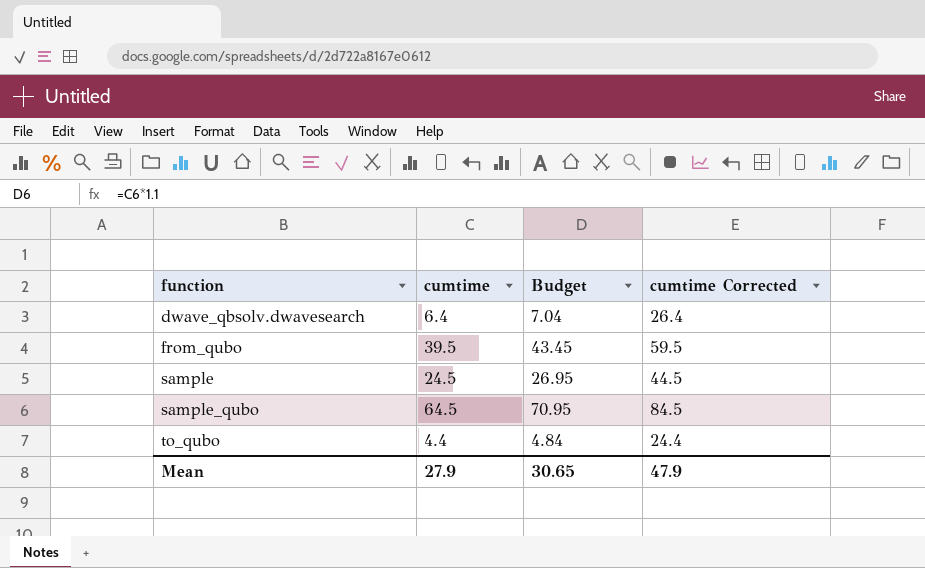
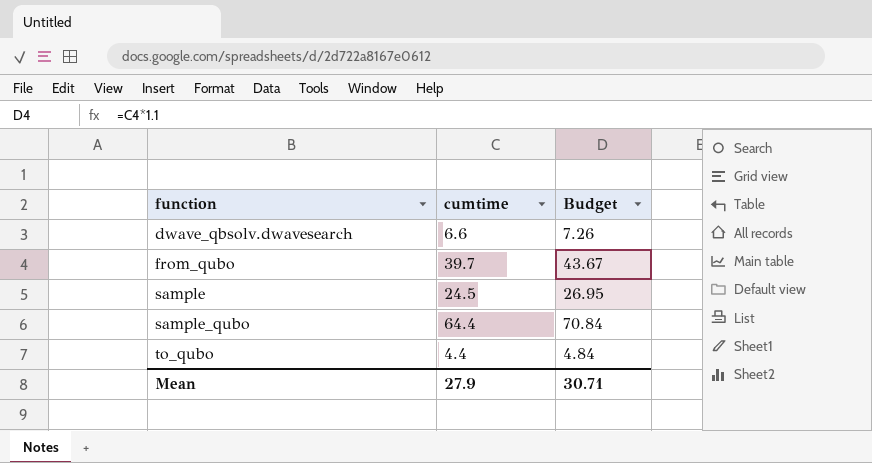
column cumtime Corrected | formula: [cumtime] + 20 -> none
dwave_qbsolv.dwavesearch | cumtime: 6.4 -> 6.6
dwave_qbsolv.dwavesearch | Budget: 7.04 -> 7.26
from_qubo | cumtime: 39.5 -> 39.7
from_qubo | Budget: 43.45 -> 43.67
sample_qubo | cumtime: 64.5 -> 64.4
sample_qubo | Budget: 70.95 -> 70.84
Mean | Budget: 30.65 -> 30.71

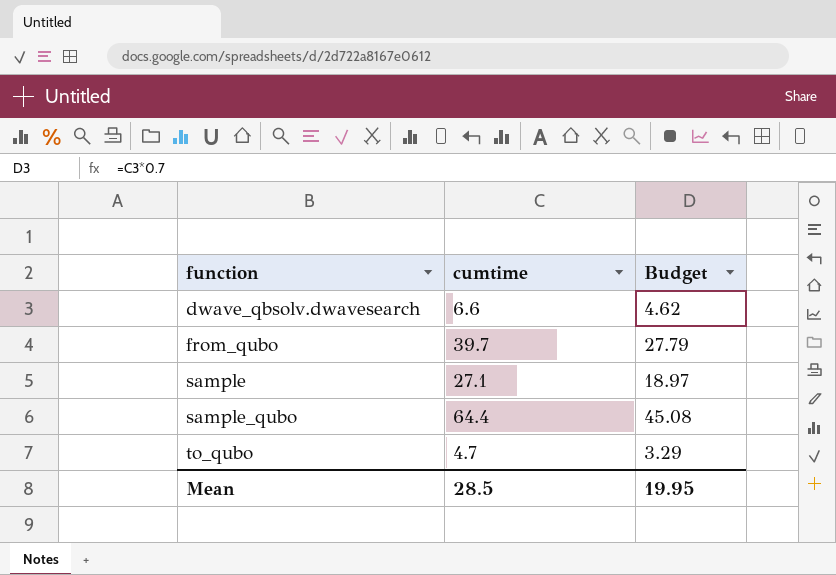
column Budget | formula: [cumtime] * 1.1 -> [cumtime] * 0.7
sample | cumtime: 24.5 -> 27.1
to_qubo | cumtime: 4.4 -> 4.7
Mean | cumtime: 27.9 -> 28.5
Mean | Budget: 30.71 -> 19.95

